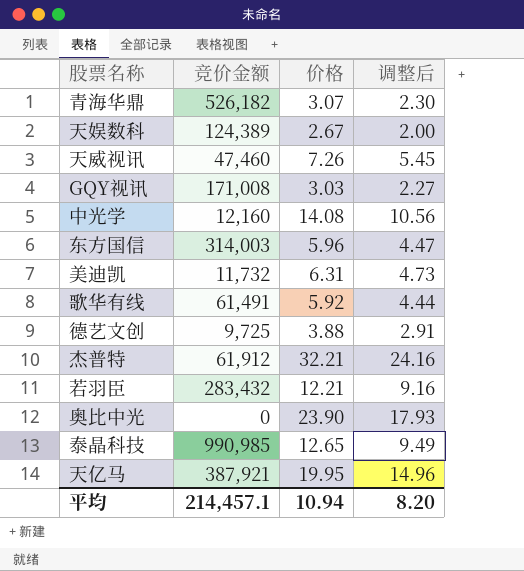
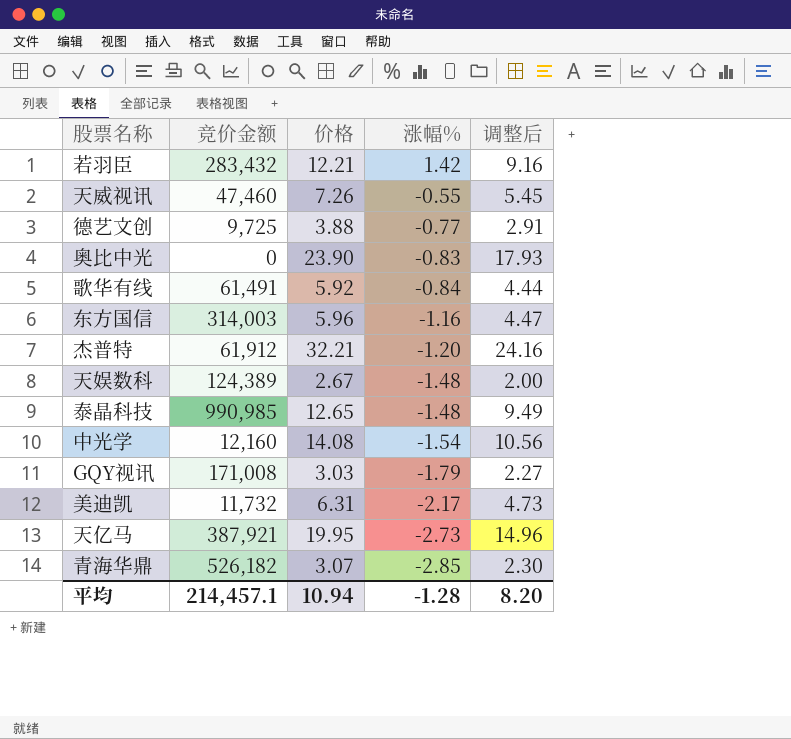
row order: none -> 涨幅% descending
column 涨幅% | position: none -> 4

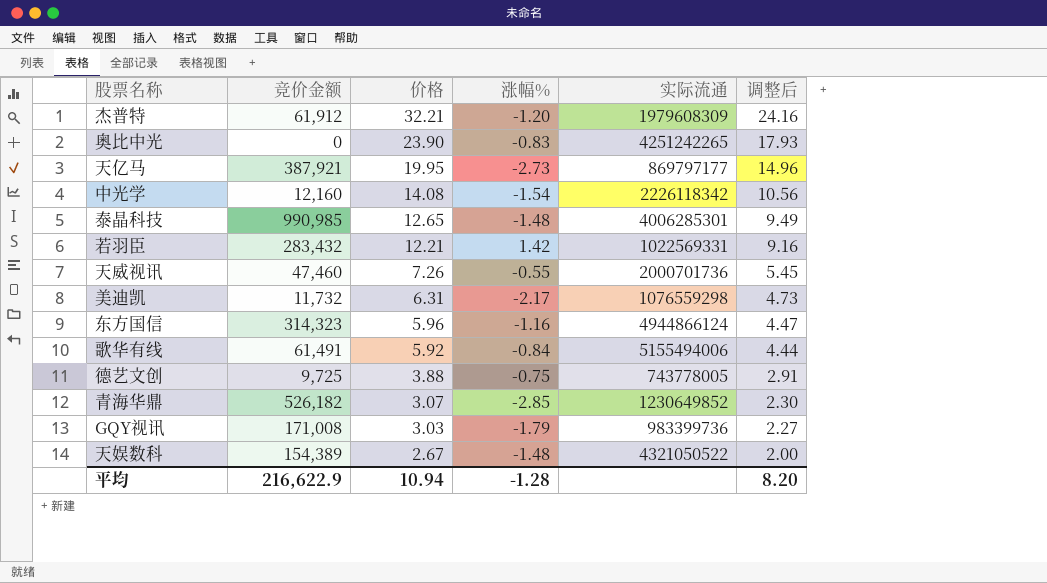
row order: 涨幅% descending -> 价格 descending
column 实际流通 | position: none -> 5
东方国信 | 竞价金额: 314,003 -> 314,323
德艺文创 | 涨幅%: -0.77 -> -0.75
天娱数科 | 竞价金额: 124,389 -> 154,389
平均 | 竞价金额: 214,457.1 -> 216,622.9

